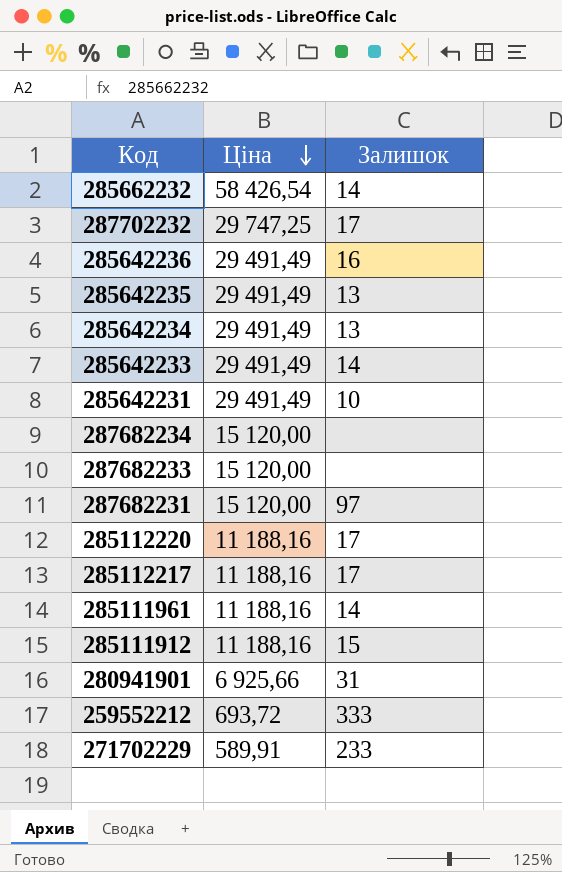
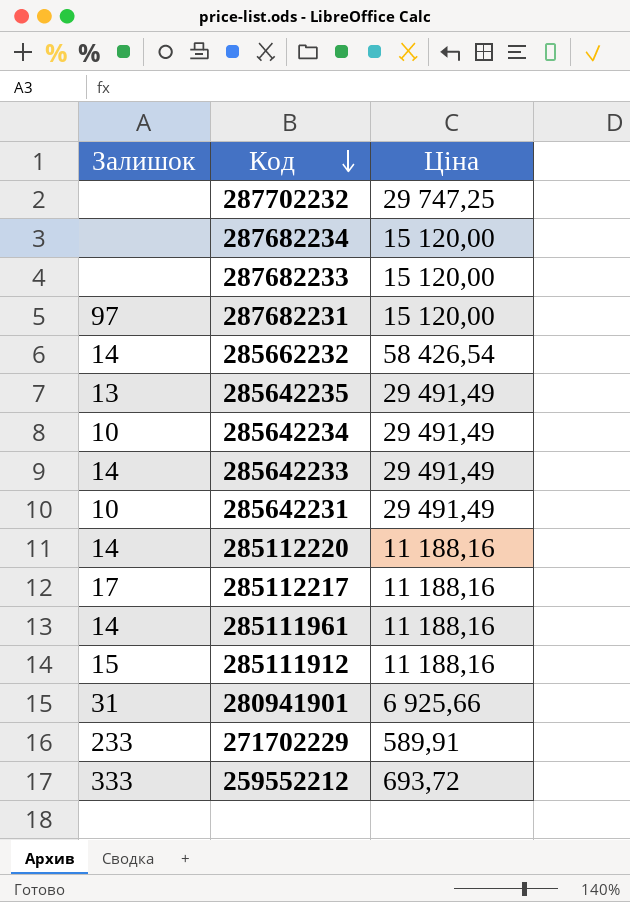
row order: Ціна descending -> Код descending
column Залишок | position: 3 -> 1
row 285642236: 29 491,49 | 16 -> none
287702232 | Залишок: 17 -> none
285642234 | Залишок: 13 -> 10
285112220 | Залишок: 17 -> 14

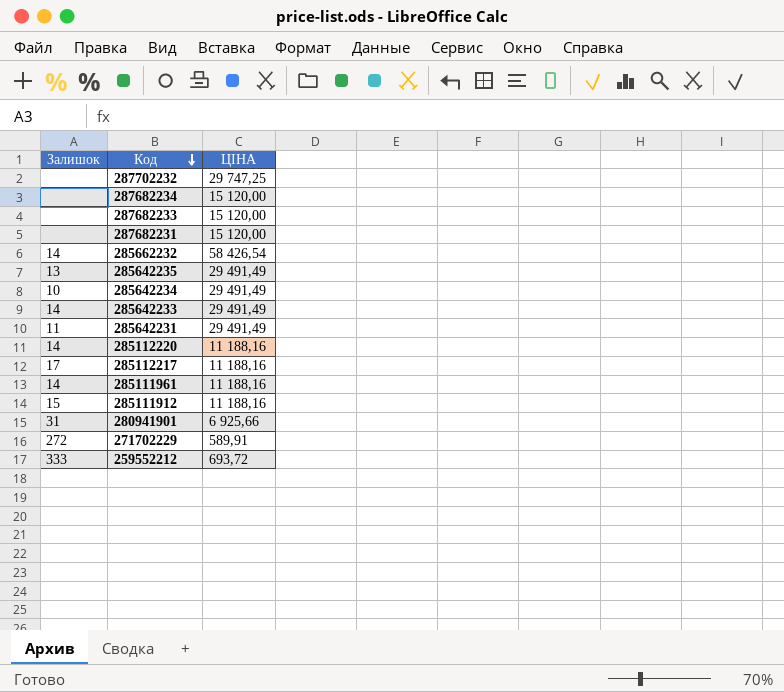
column name: Ціна -> ЦІНА
287682231 | Залишок: 97 -> none
285642231 | Залишок: 10 -> 11
271702229 | Залишок: 233 -> 272

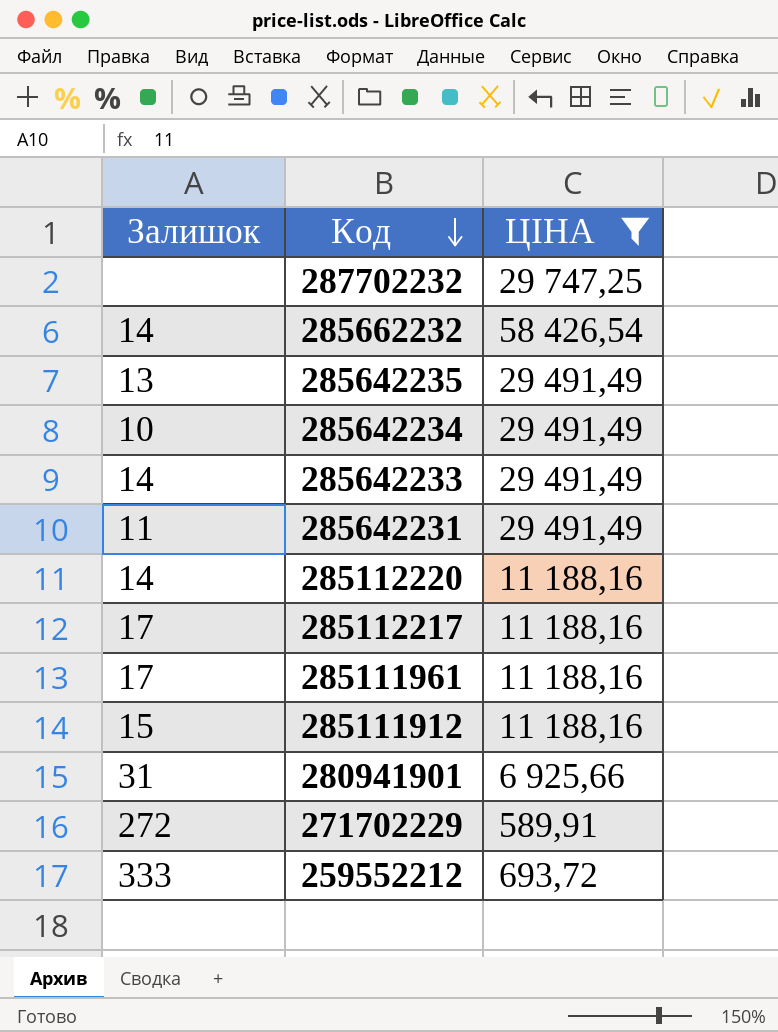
filter: none -> ЦІНА != 15 120,00
285111961 | Залишок: 14 -> 17

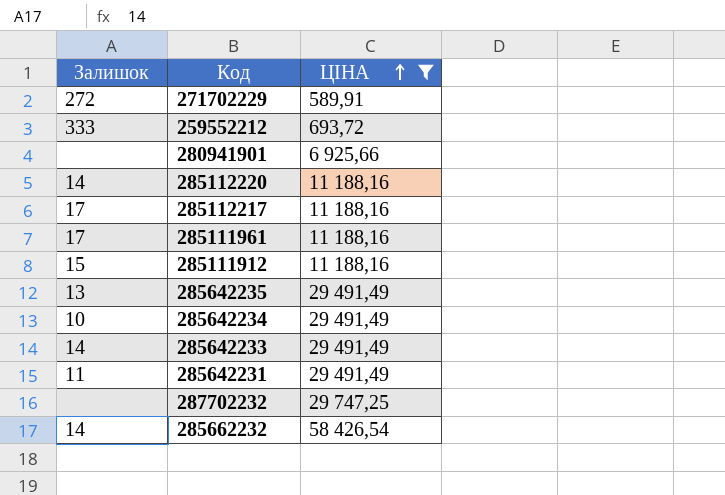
row order: Код descending -> ЦІНА ascending
280941901 | Залишок: 31 -> none

